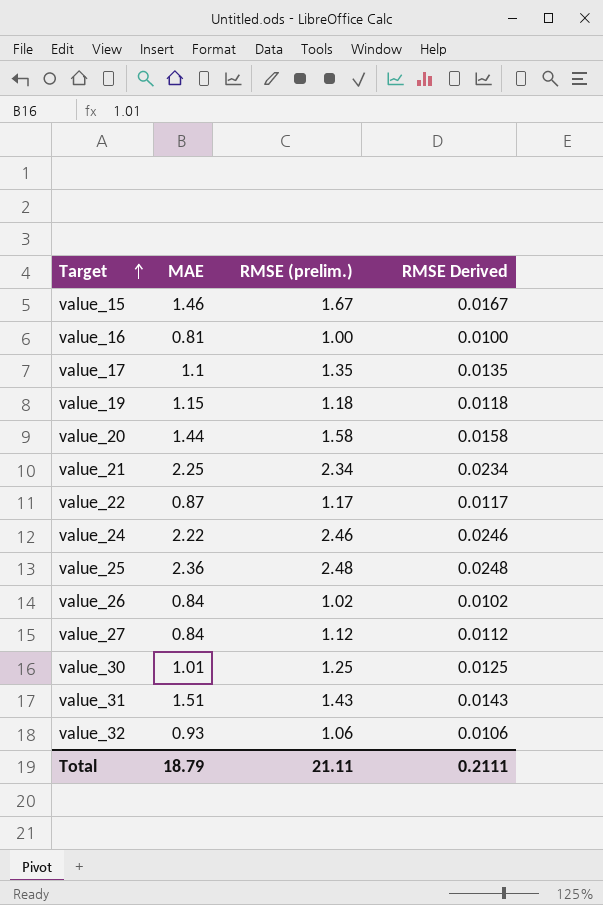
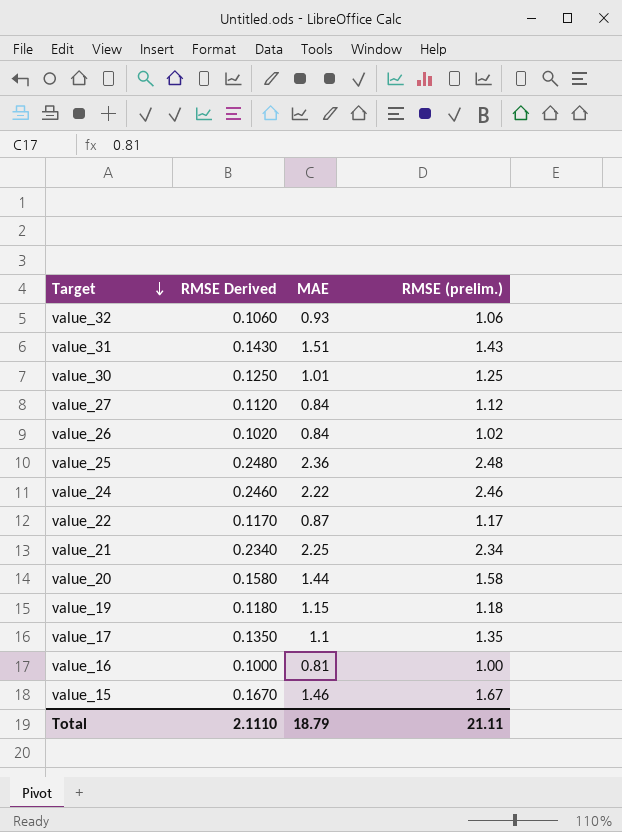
row order: Target ascending -> Target descending
column RMSE Derived | formula: [RMSE (prelim.)] * 0.01 -> [RMSE (prelim.)] * 0.1
column RMSE Derived | position: 4 -> 2
Total | RMSE Derived: 0.2111 -> 2.1110

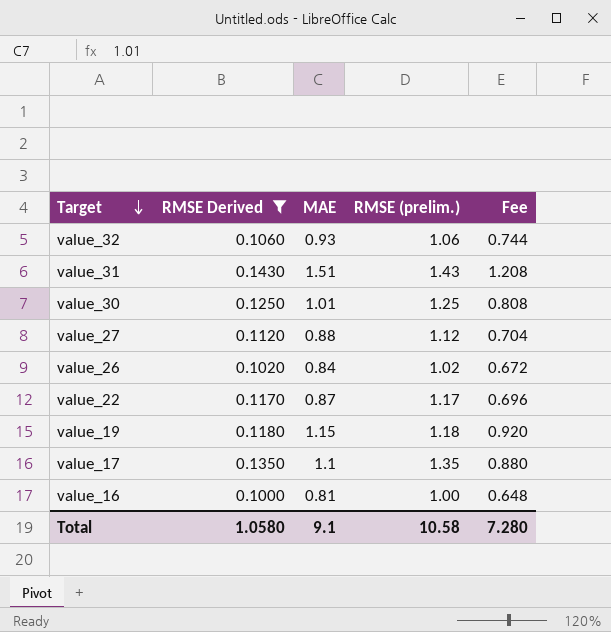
filter: none -> RMSE Derived <= 0.1430
column Fee | formula: none -> [MAE] * 0.8
value_27 | MAE: 0.84 -> 0.88
Total | RMSE Derived: 2.1110 -> 1.0580
Total | MAE: 18.79 -> 9.1
Total | RMSE (prelim.): 21.11 -> 10.58

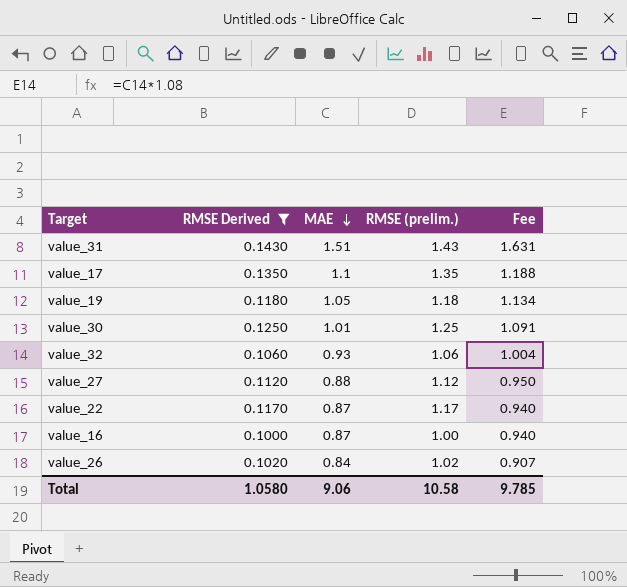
row order: Target descending -> MAE descending
column Fee | formula: [MAE] * 0.8 -> [MAE] * 1.08
value_19 | MAE: 1.15 -> 1.05
value_16 | MAE: 0.81 -> 0.87
Total | MAE: 9.1 -> 9.06
Total | Fee: 7.280 -> 9.785

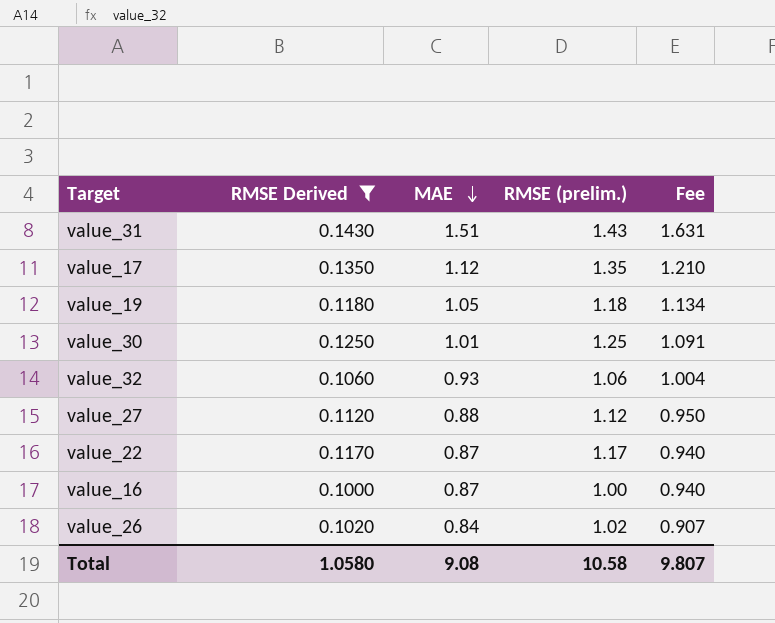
value_17 | MAE: 1.1 -> 1.12
value_17 | Fee: 1.188 -> 1.210
Total | MAE: 9.06 -> 9.08
Total | Fee: 9.785 -> 9.807

